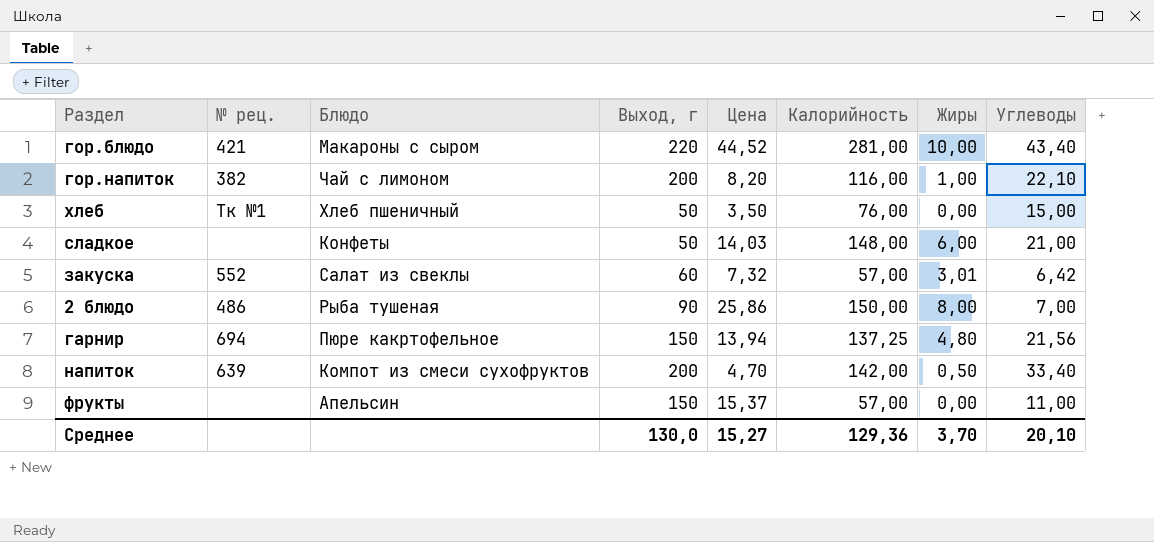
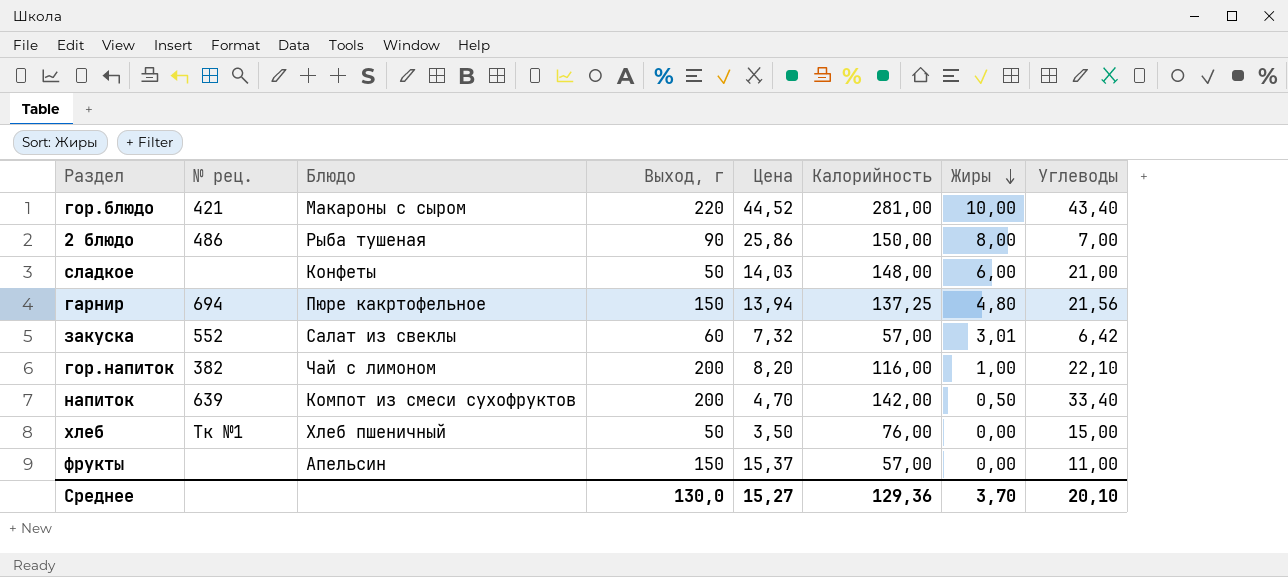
row order: none -> Жиры descending

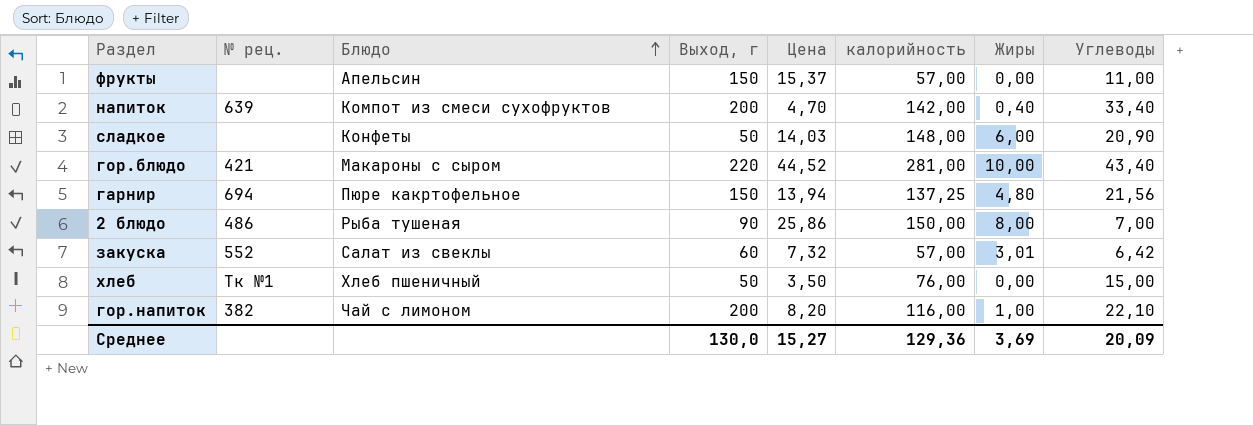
row order: Жиры descending -> Блюдо ascending
column name: Калорийность -> калорийность
напиток | Жиры: 0,50 -> 0,40
сладкое | Углеводы: 21,00 -> 20,90
Среднее | Жиры: 3,70 -> 3,69
Среднее | Углеводы: 20,10 -> 20,09

